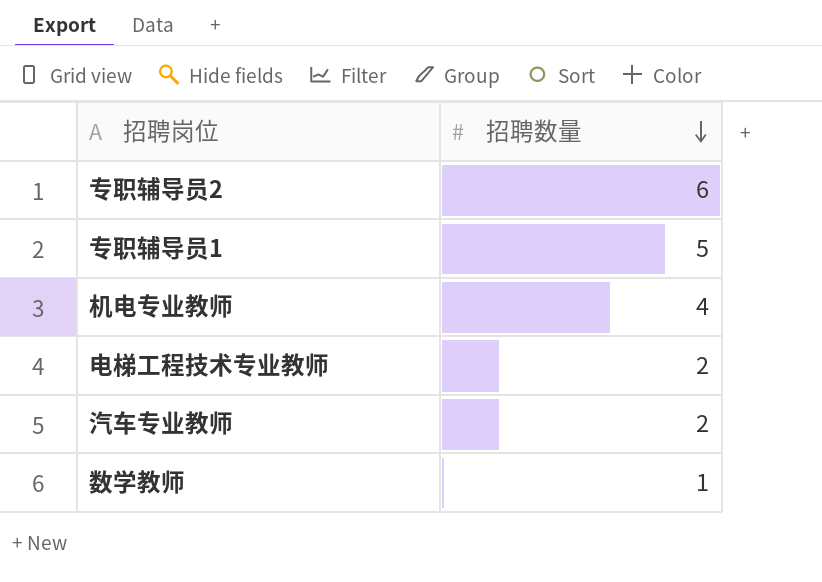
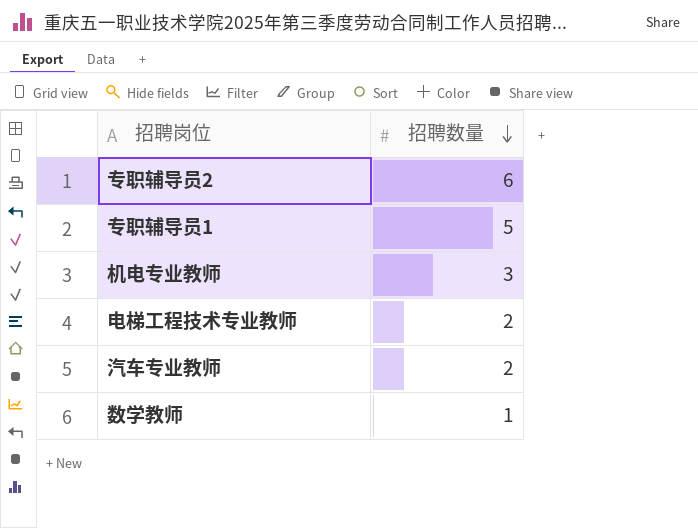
机电专业教师 | 招聘数量: 4 -> 3

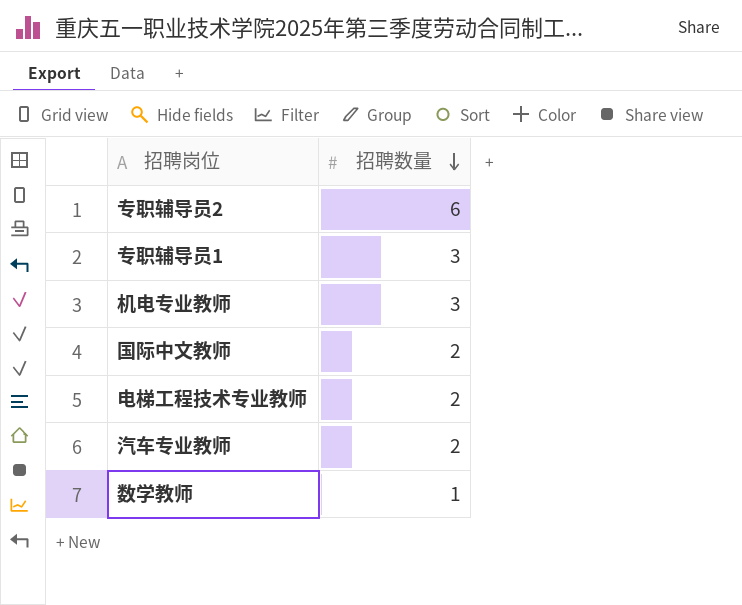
专职辅导员1 | 招聘数量: 5 -> 3
row 国际中文教师: none -> 2

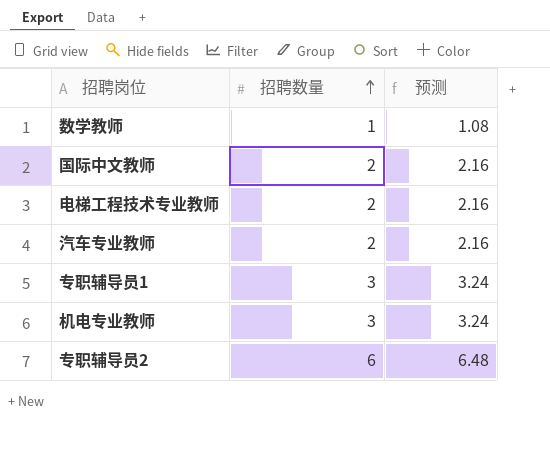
row order: 招聘数量 descending -> 招聘数量 ascending
column 预测 | formula: none -> [招聘数量] * 1.08

